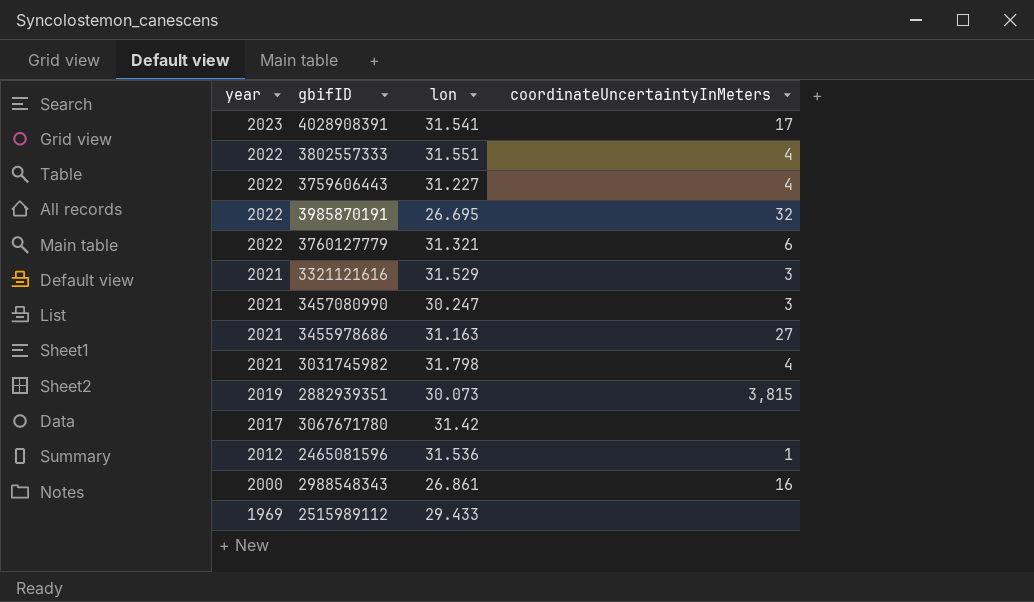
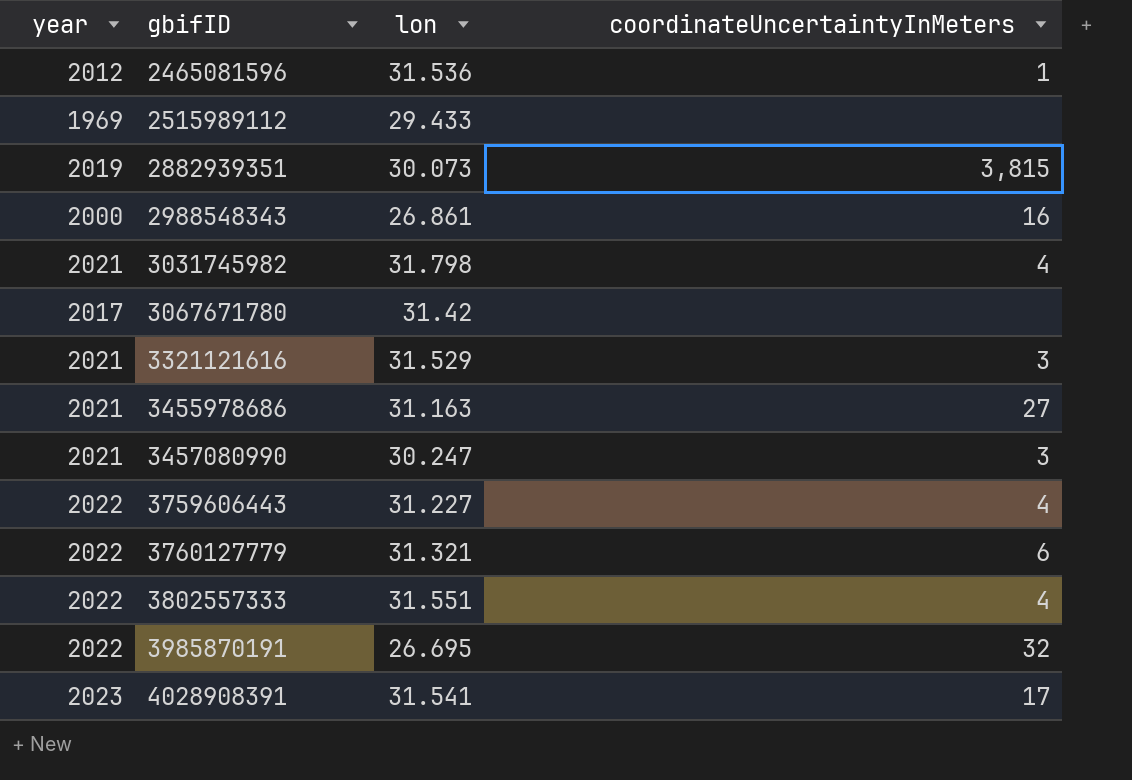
row order: year descending -> gbifID ascending

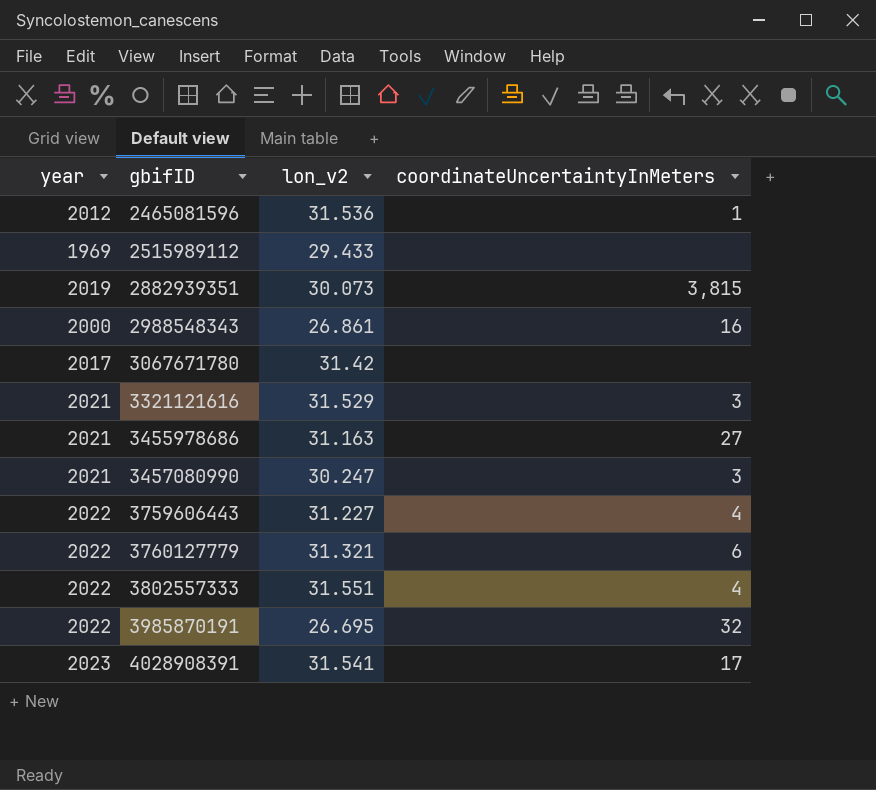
column name: lon -> lon_v2
row 3031745982: 2021 | 31.798 | 4 -> none

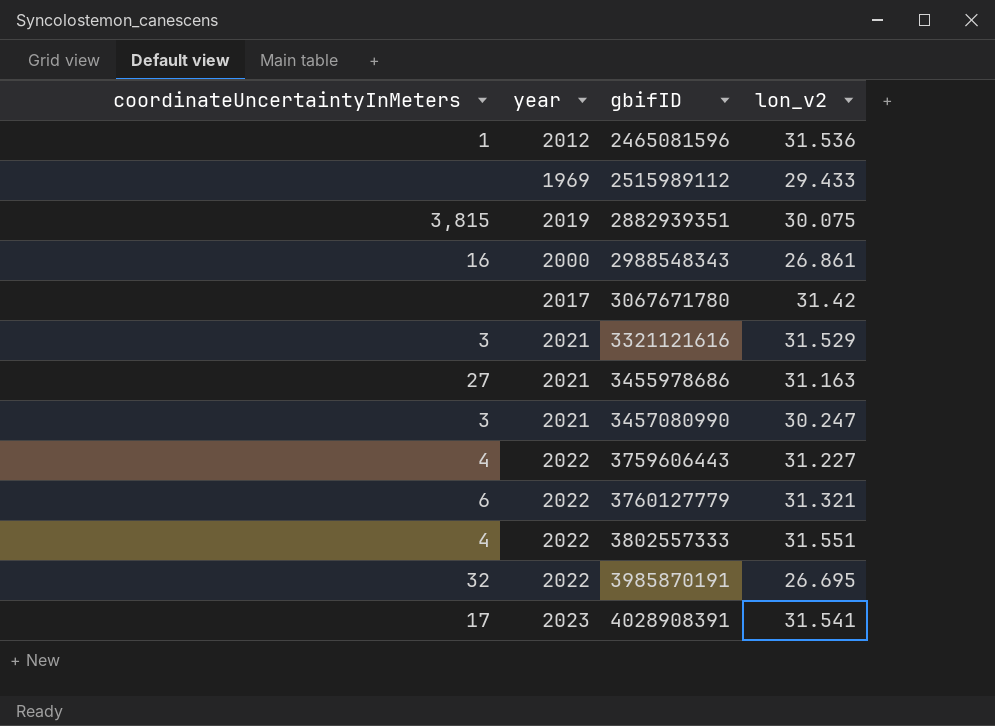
column coordinateUncertaintyInMeters | position: 4 -> 1
2882939351 | lon_v2: 30.073 -> 30.075

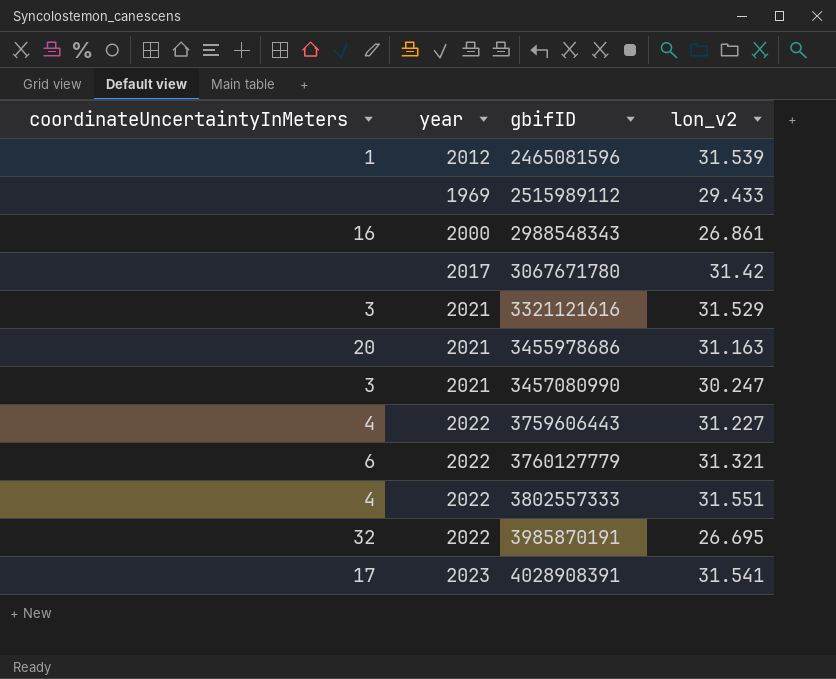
row 2882939351: 3,815 | 2019 | 30.075 -> none
2465081596 | lon_v2: 31.536 -> 31.539
3455978686 | coordinateUncertaintyInMeters: 27 -> 20

